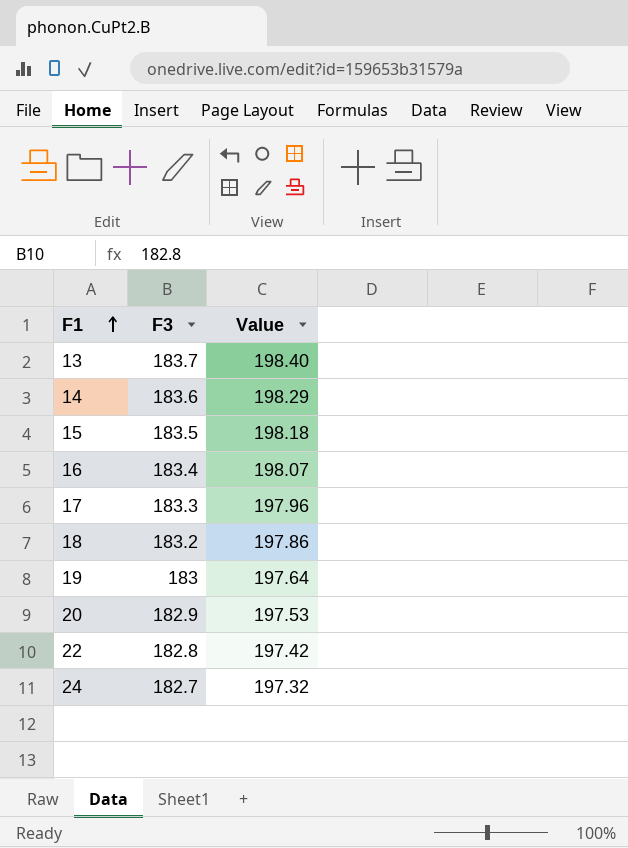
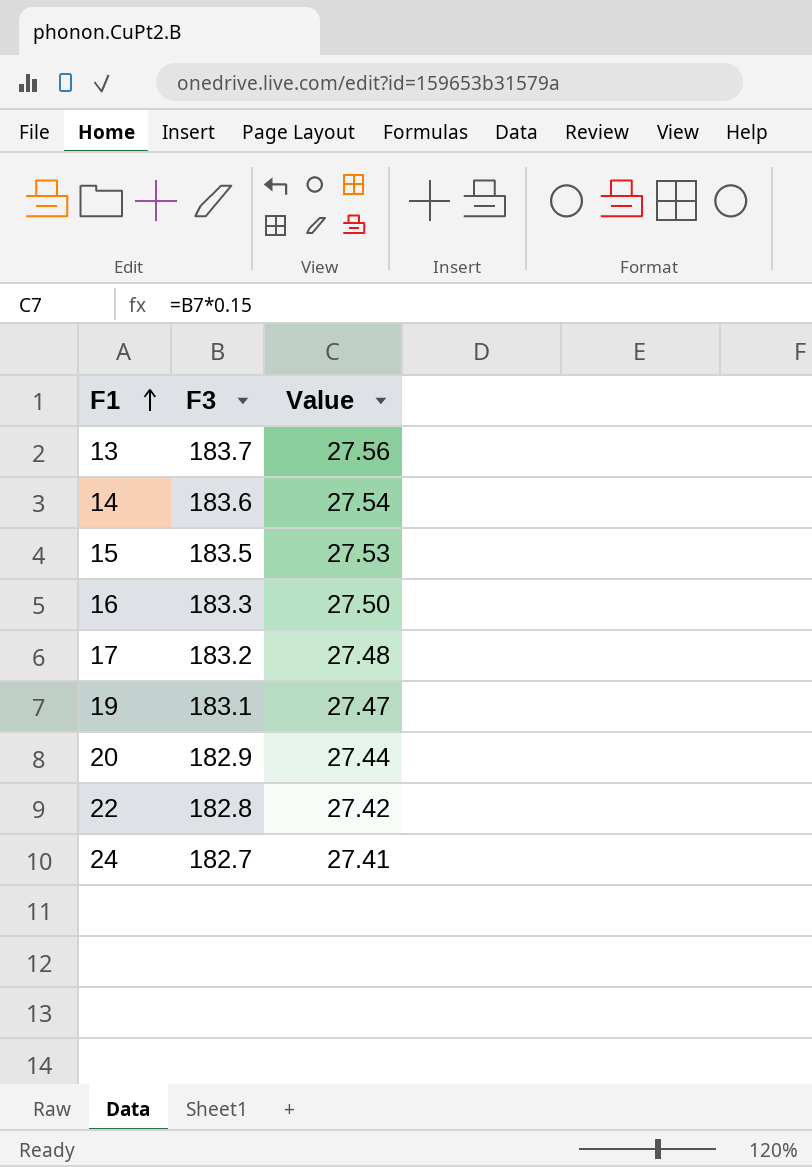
column Value | formula: [F3] * 1.08 -> [F3] * 0.15
row 18: 183.2 | 197.86 -> none
16 | F3: 183.4 -> 183.3
17 | F3: 183.3 -> 183.2
19 | F3: 183 -> 183.1

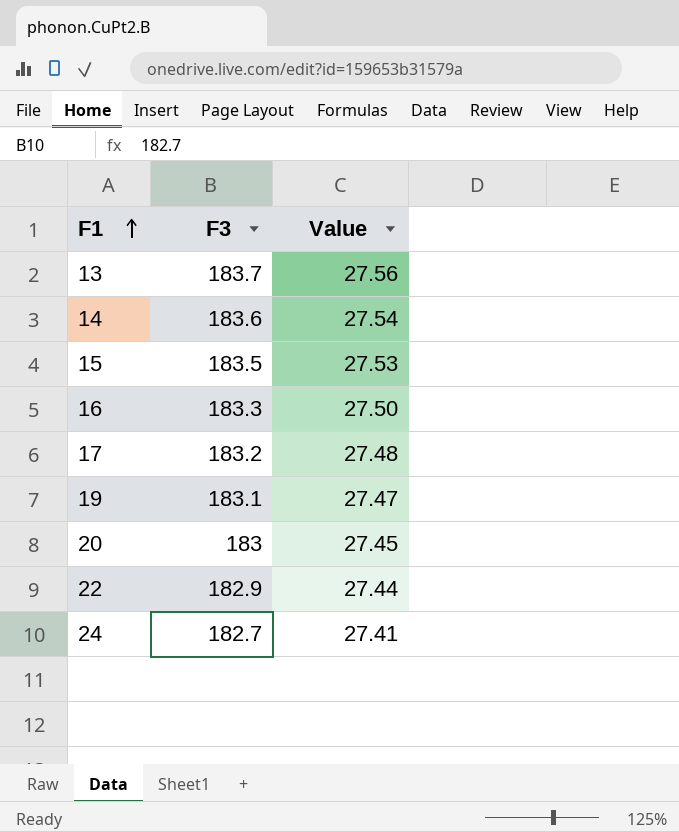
20 | F3: 182.9 -> 183
20 | Value: 27.44 -> 27.45
22 | F3: 182.8 -> 182.9
22 | Value: 27.42 -> 27.44

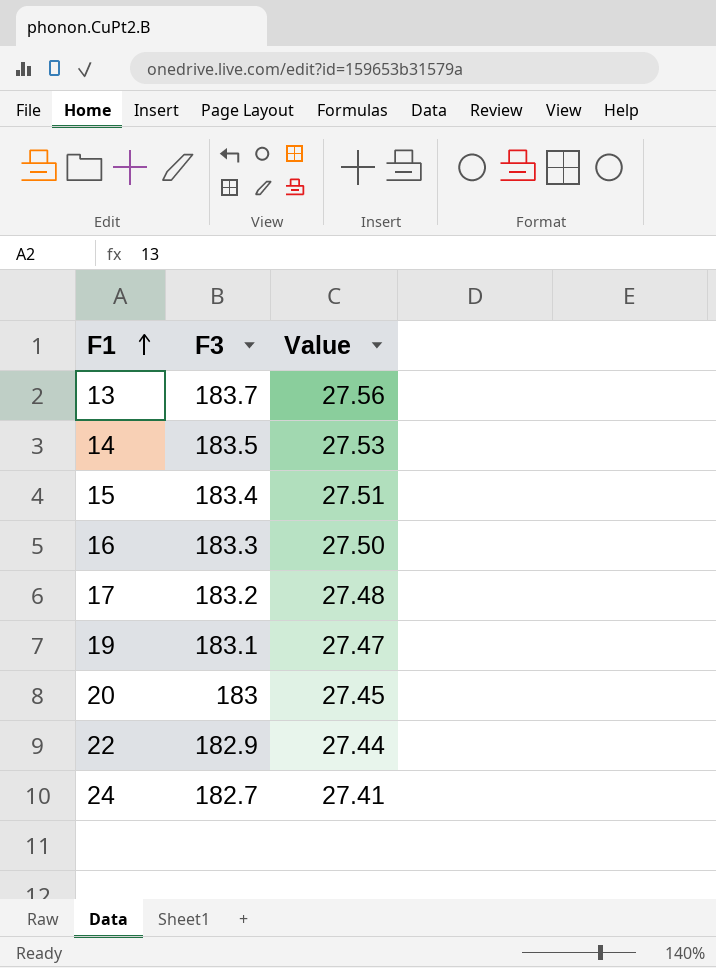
14 | F3: 183.6 -> 183.5
14 | Value: 27.54 -> 27.53
15 | F3: 183.5 -> 183.4
15 | Value: 27.53 -> 27.51

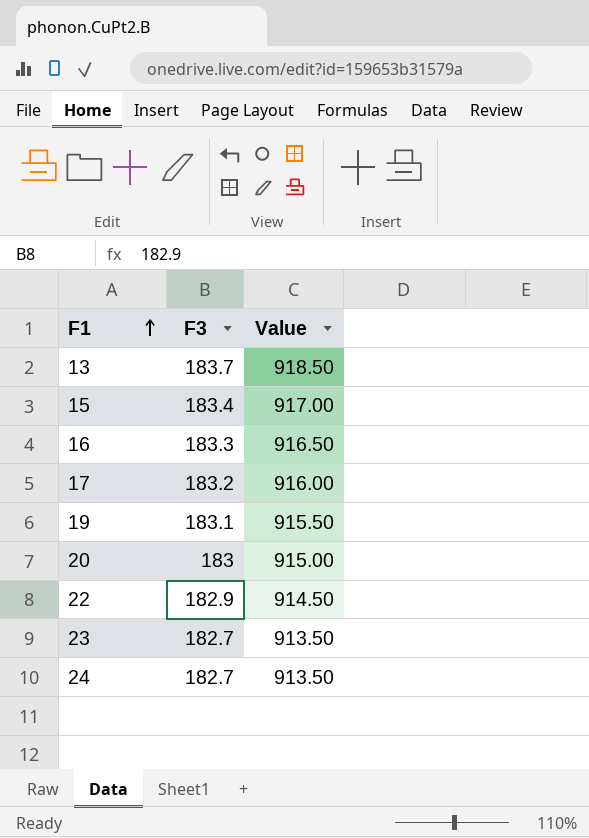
column Value | formula: [F3] * 0.15 -> [F3] * 5
row 14: 183.5 | 27.53 -> none
row 23: none -> 182.7 | 913.50

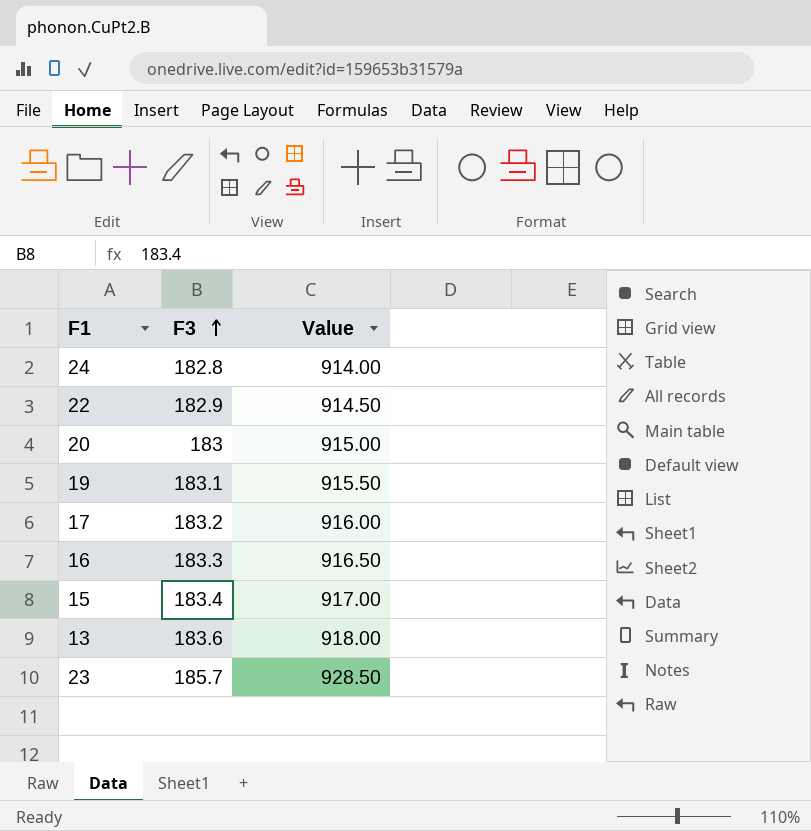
row order: F1 ascending -> F3 ascending
24 | F3: 182.7 -> 182.8
24 | Value: 913.50 -> 914.00
13 | F3: 183.7 -> 183.6
13 | Value: 918.50 -> 918.00
23 | F3: 182.7 -> 185.7
23 | Value: 913.50 -> 928.50

